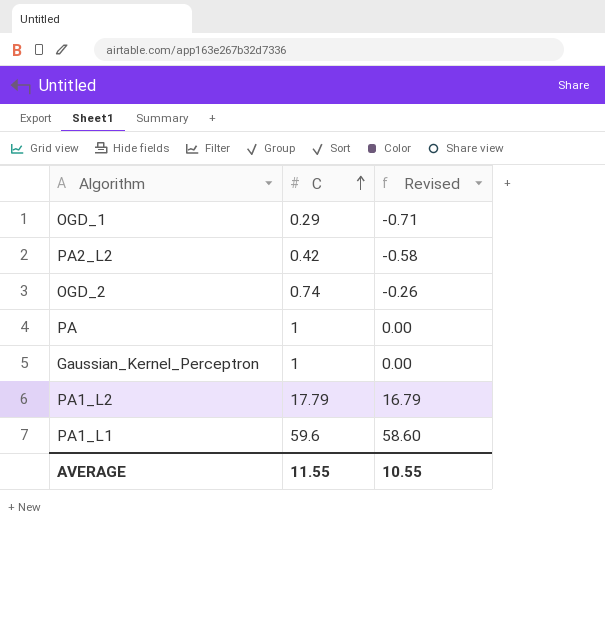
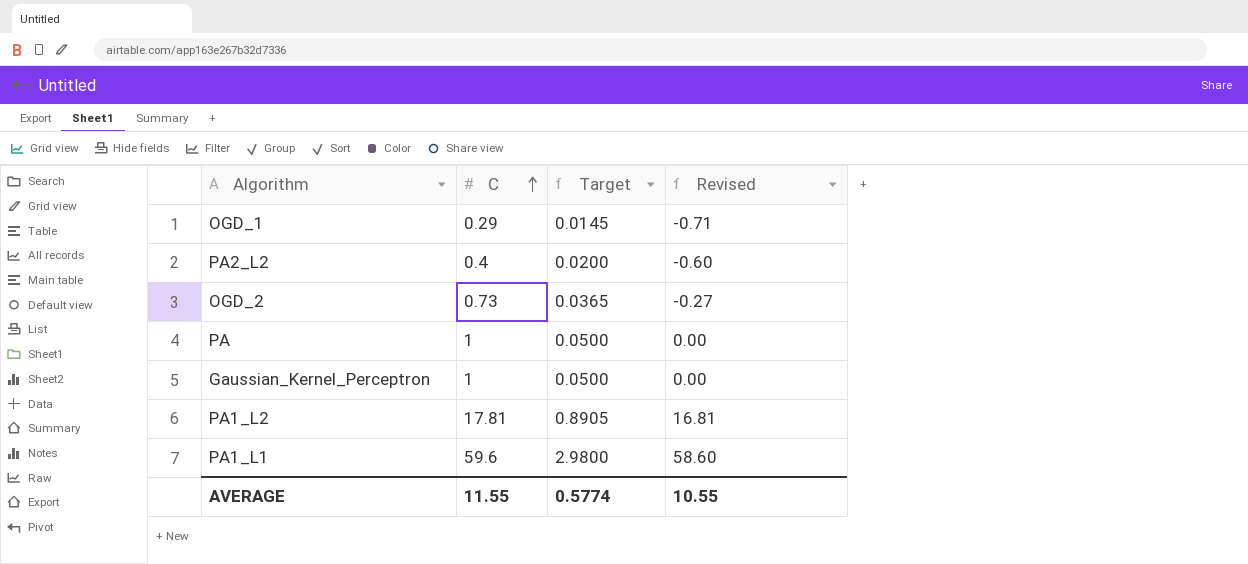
column Target | formula: none -> [C] * 0.05
PA2_L2 | C: 0.42 -> 0.4
PA2_L2 | Revised: -0.58 -> -0.60
OGD_2 | C: 0.74 -> 0.73
OGD_2 | Revised: -0.26 -> -0.27
PA1_L2 | C: 17.79 -> 17.81
PA1_L2 | Revised: 16.79 -> 16.81

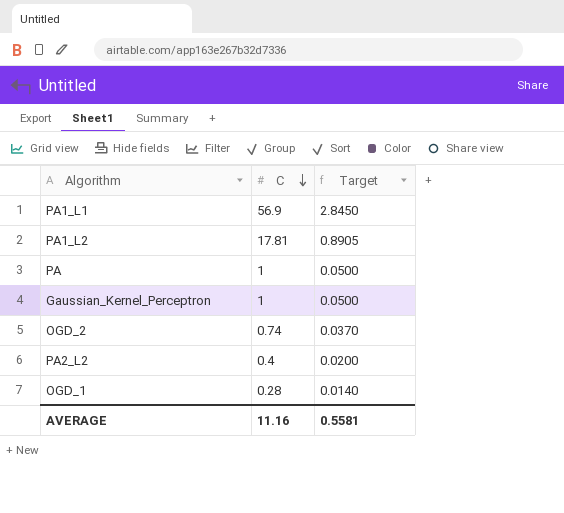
row order: C ascending -> C descending
column Revised | formula: [C] - 1 -> none
PA1_L1 | C: 59.6 -> 56.9
PA1_L1 | Target: 2.9800 -> 2.8450
OGD_2 | C: 0.73 -> 0.74
OGD_2 | Target: 0.0365 -> 0.0370
OGD_1 | C: 0.29 -> 0.28
OGD_1 | Target: 0.0145 -> 0.0140
AVERAGE | C: 11.55 -> 11.16
AVERAGE | Target: 0.5774 -> 0.5581

